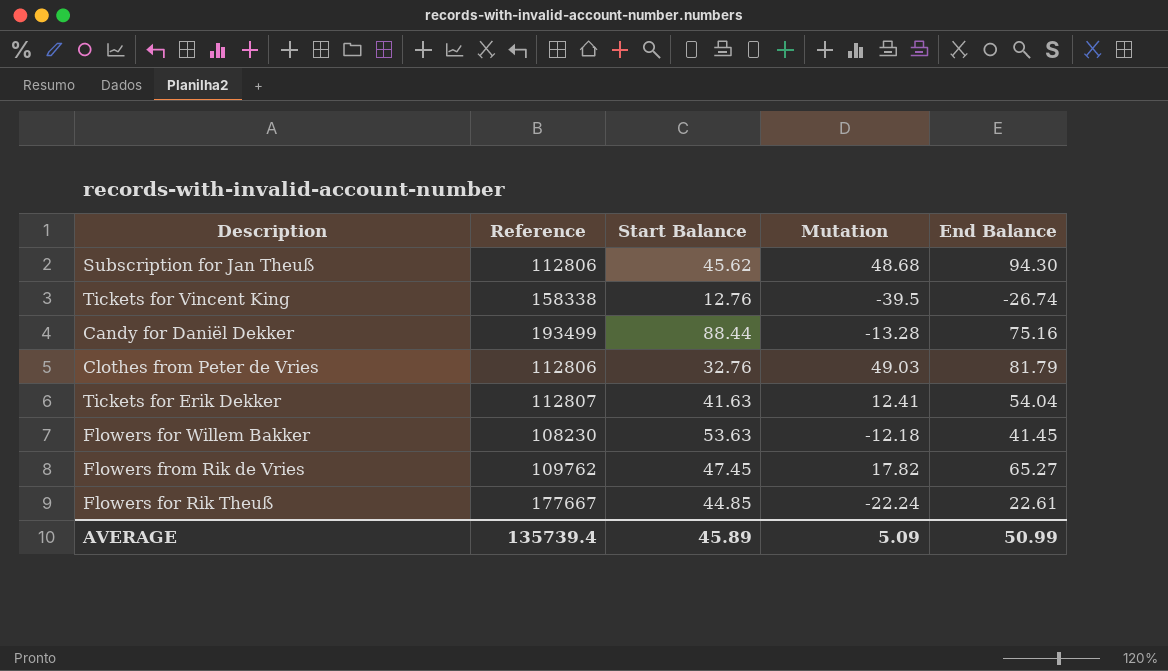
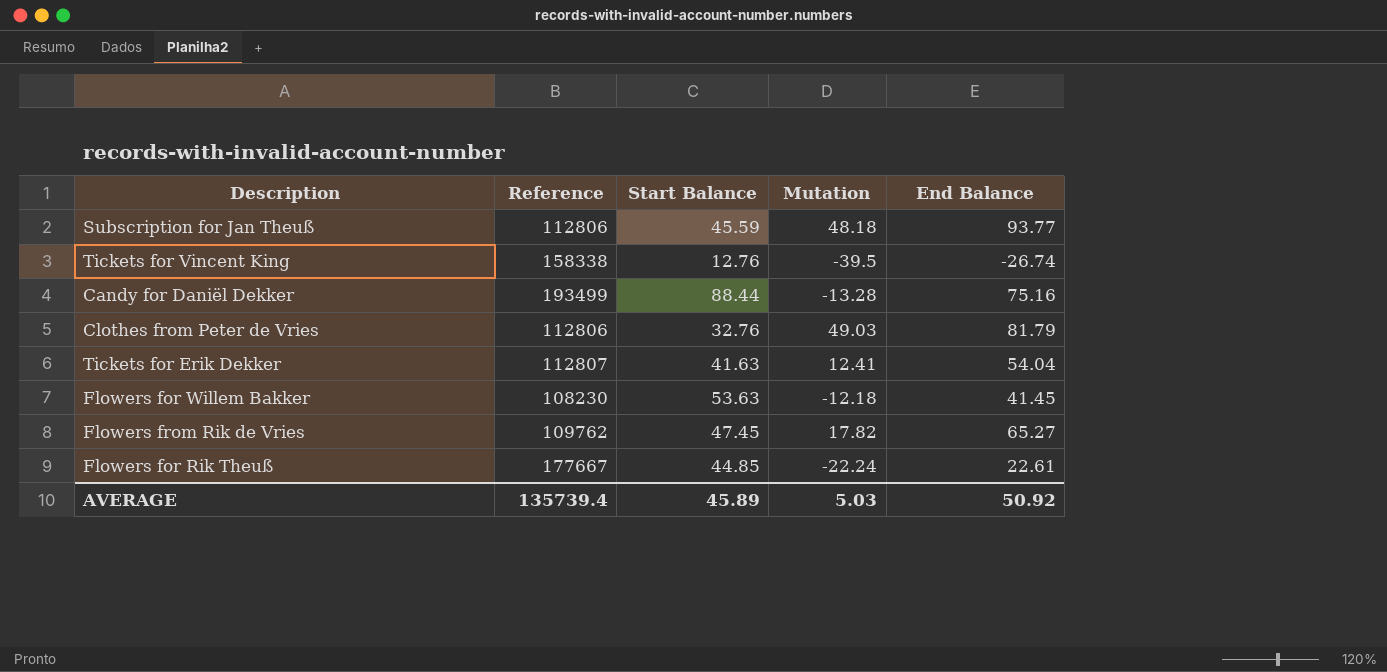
Subscription for Jan Theuß | Start Balance: 45.62 -> 45.59
Subscription for Jan Theuß | Mutation: 48.68 -> 48.18
Subscription for Jan Theuß | End Balance: 94.30 -> 93.77
AVERAGE | Mutation: 5.09 -> 5.03
AVERAGE | End Balance: 50.99 -> 50.92

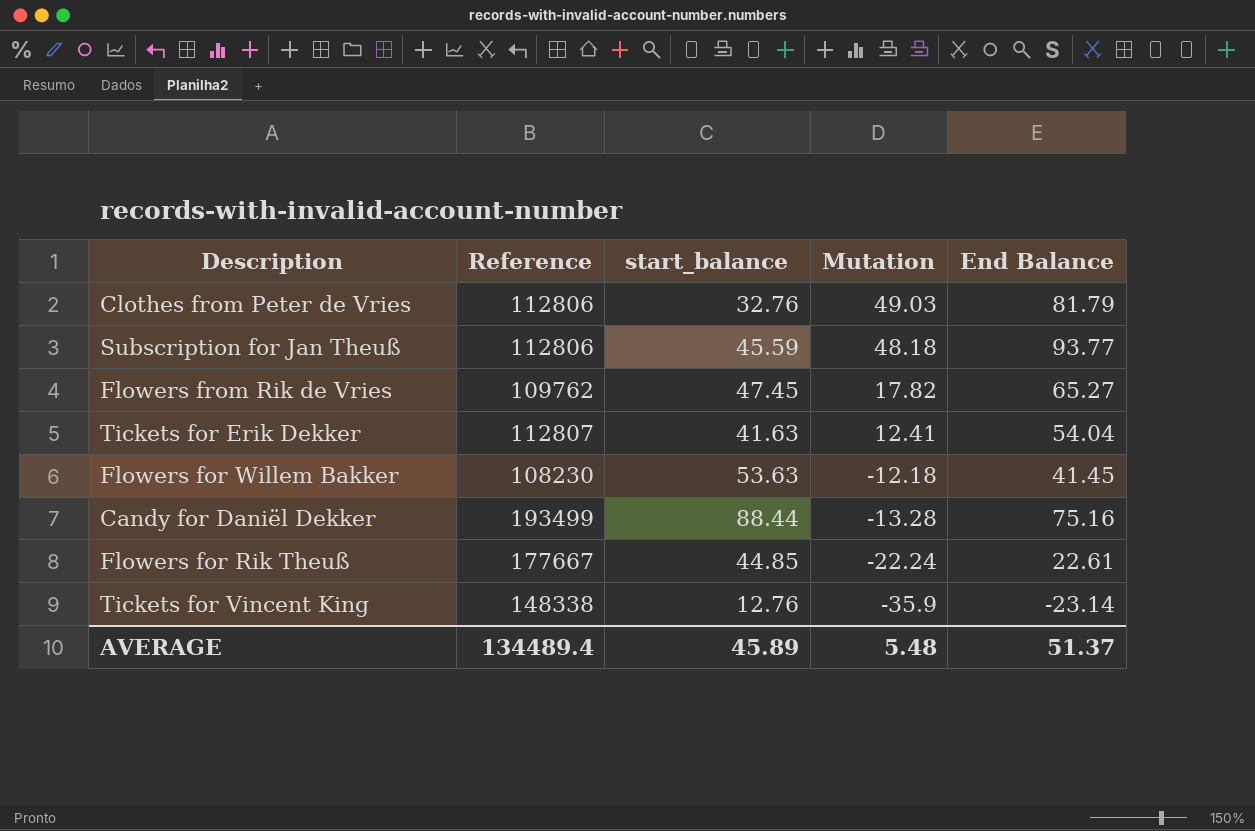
row order: none -> Mutation descending
column name: Start Balance -> start_balance
Tickets for Vincent King | Reference: 158338 -> 148338
Tickets for Vincent King | Mutation: -39.5 -> -35.9
Tickets for Vincent King | End Balance: -26.74 -> -23.14
AVERAGE | Reference: 135739.4 -> 134489.4
AVERAGE | Mutation: 5.03 -> 5.48
AVERAGE | End Balance: 50.92 -> 51.37

